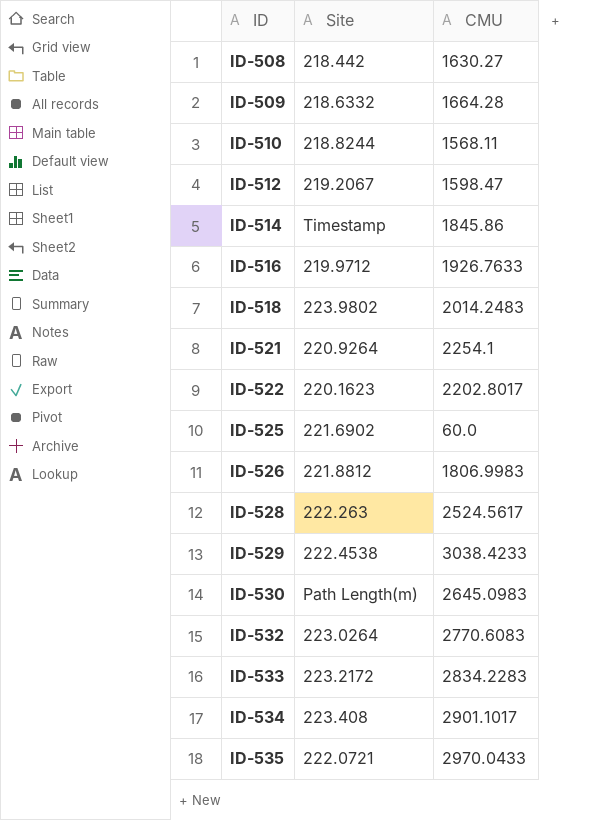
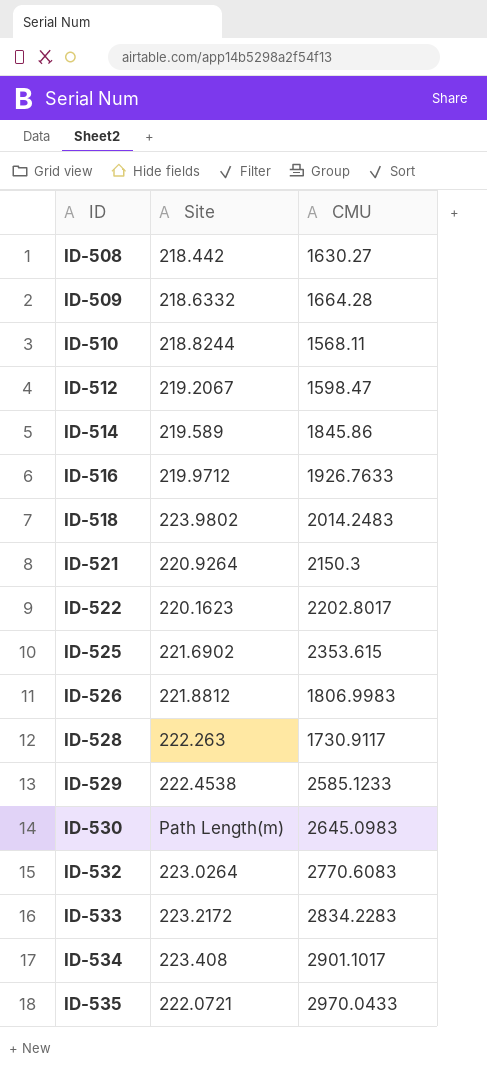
ID-514 | Site: Timestamp -> 219.589
ID-521 | CMU: 2254.1 -> 2150.3
ID-525 | CMU: 60.0 -> 2353.615
ID-528 | CMU: 2524.5617 -> 1730.9117
ID-529 | CMU: 3038.4233 -> 2585.1233

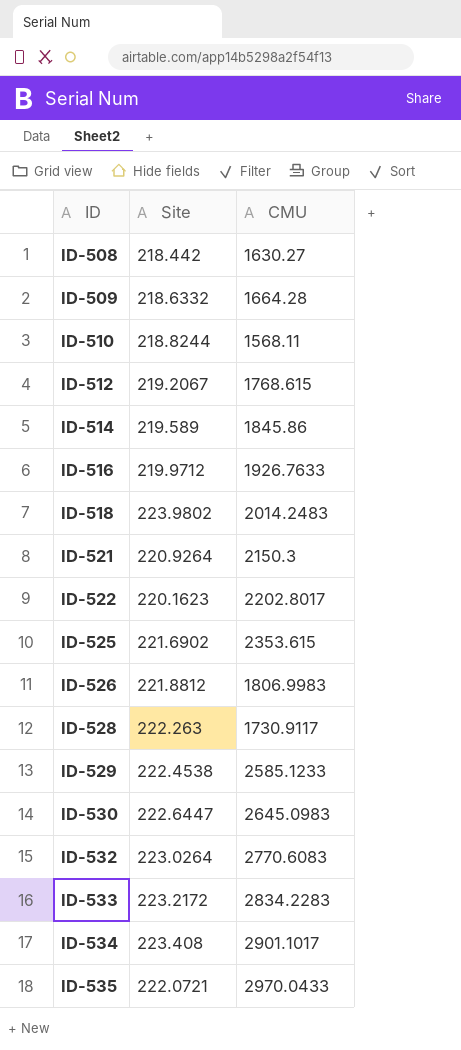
ID-512 | CMU: 1598.47 -> 1768.615
ID-530 | Site: Path Length(m) -> 222.6447

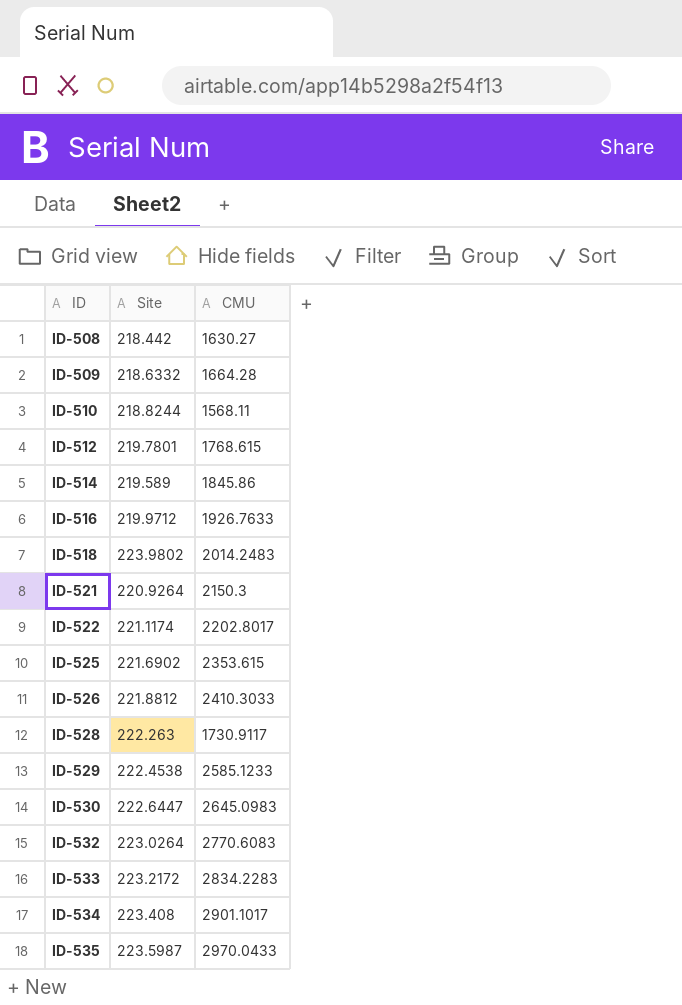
ID-512 | Site: 219.2067 -> 219.7801
ID-522 | Site: 220.1623 -> 221.1174
ID-526 | CMU: 1806.9983 -> 2410.3033
ID-535 | Site: 222.0721 -> 223.5987

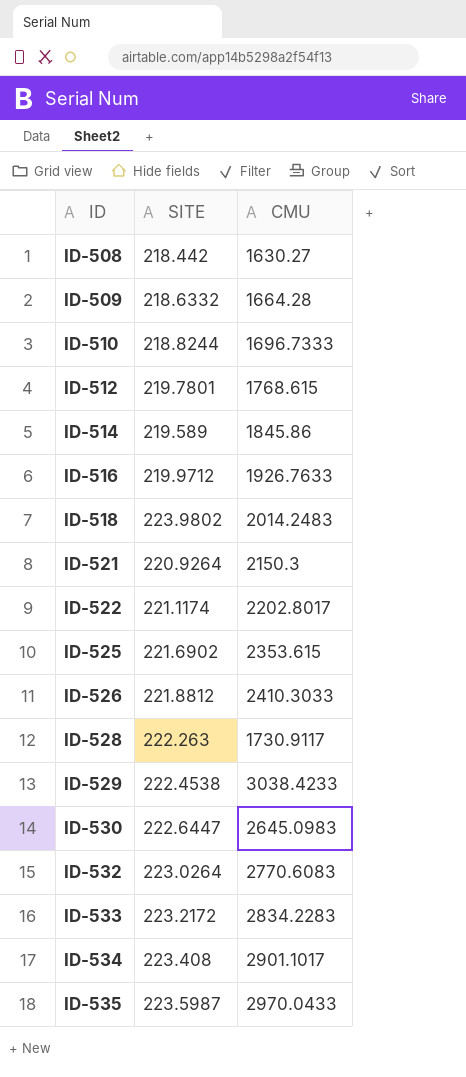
column name: Site -> SITE
ID-510 | CMU: 1568.11 -> 1696.7333
ID-529 | CMU: 2585.1233 -> 3038.4233

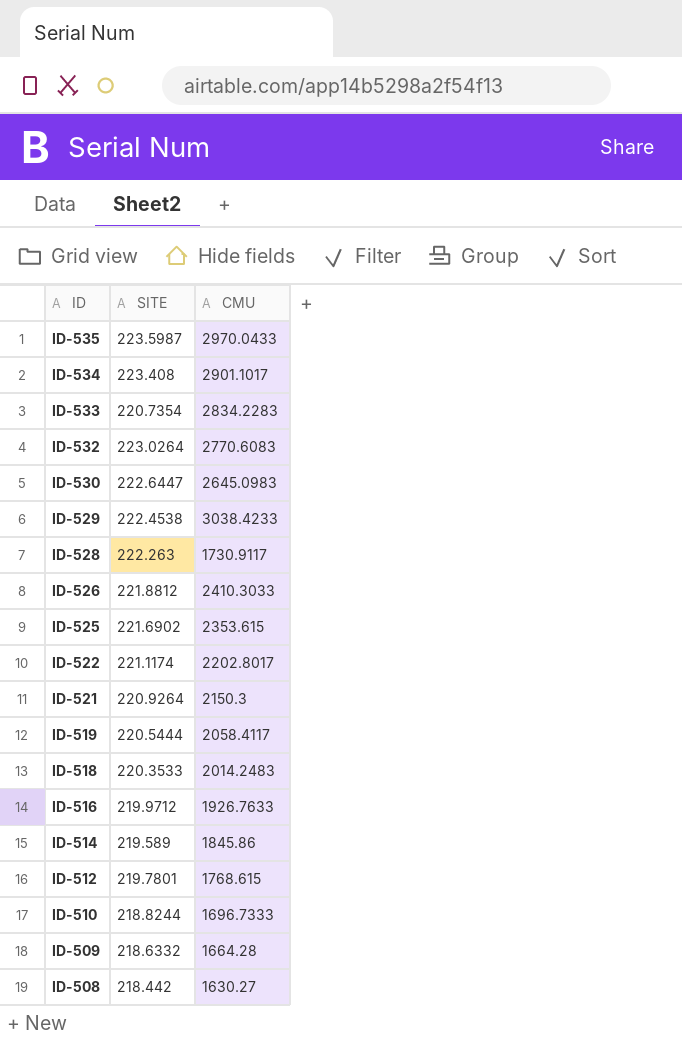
row order: ID ascending -> ID descending
ID-533 | SITE: 223.2172 -> 220.7354
row ID-519: none -> 220.5444 | 2058.4117
ID-518 | SITE: 223.9802 -> 220.3533

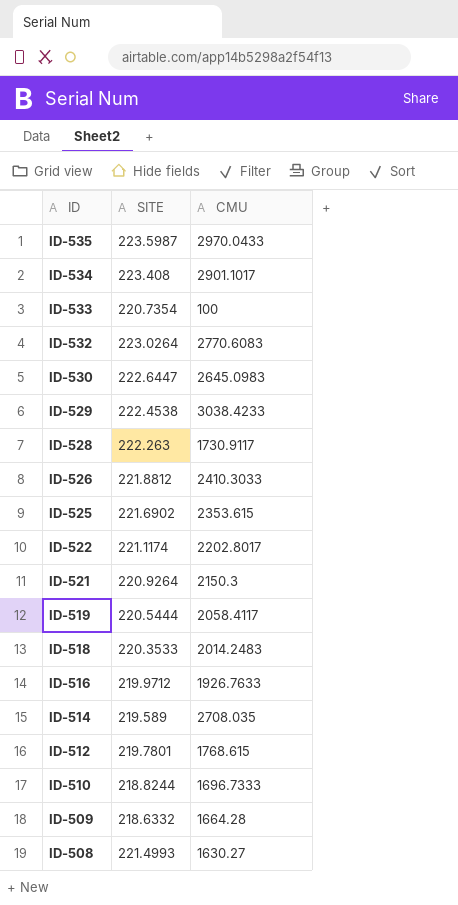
ID-533 | CMU: 2834.2283 -> 100
ID-514 | CMU: 1845.86 -> 2708.035
ID-508 | SITE: 218.442 -> 221.4993

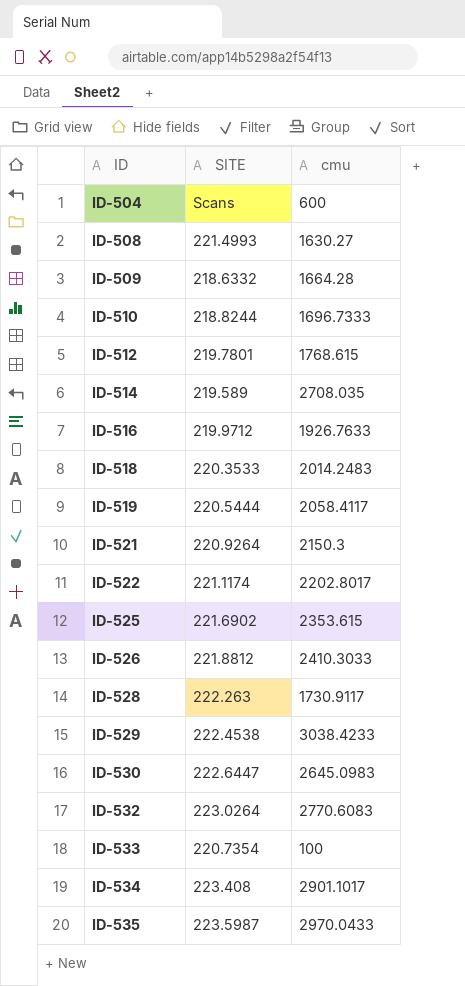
row order: ID descending -> ID ascending
column name: CMU -> cmu
row ID-504: none -> Scans | 600

